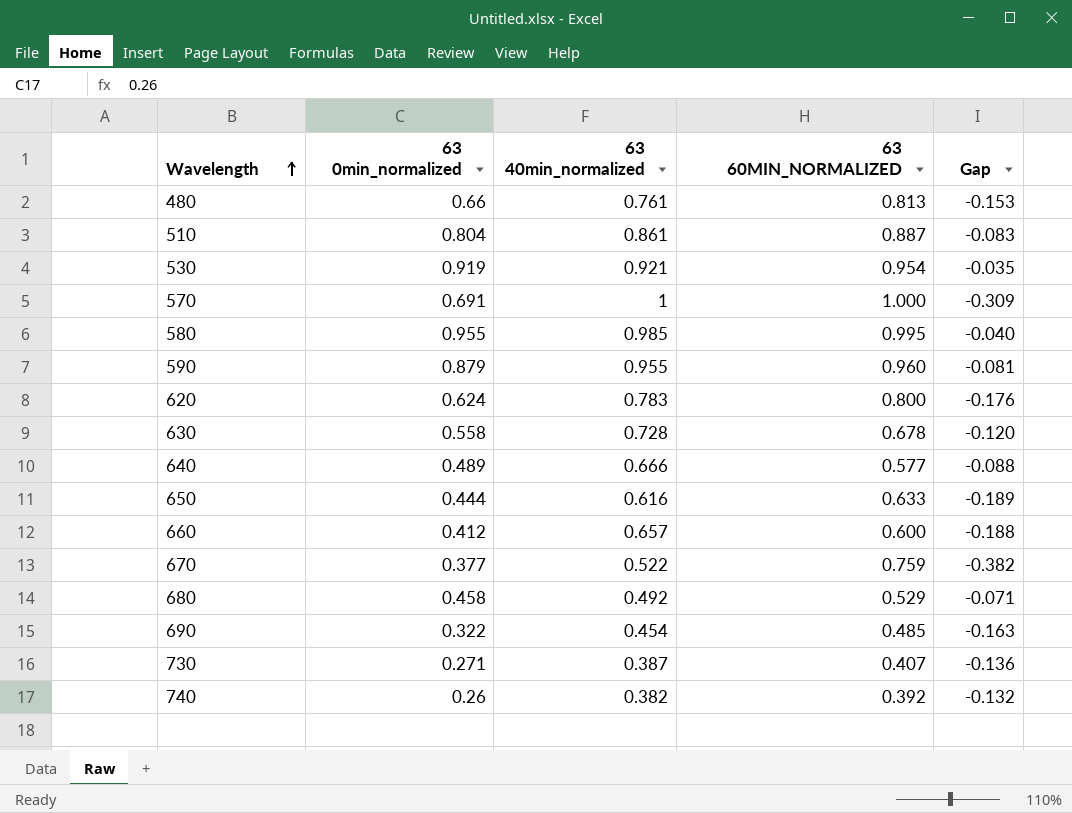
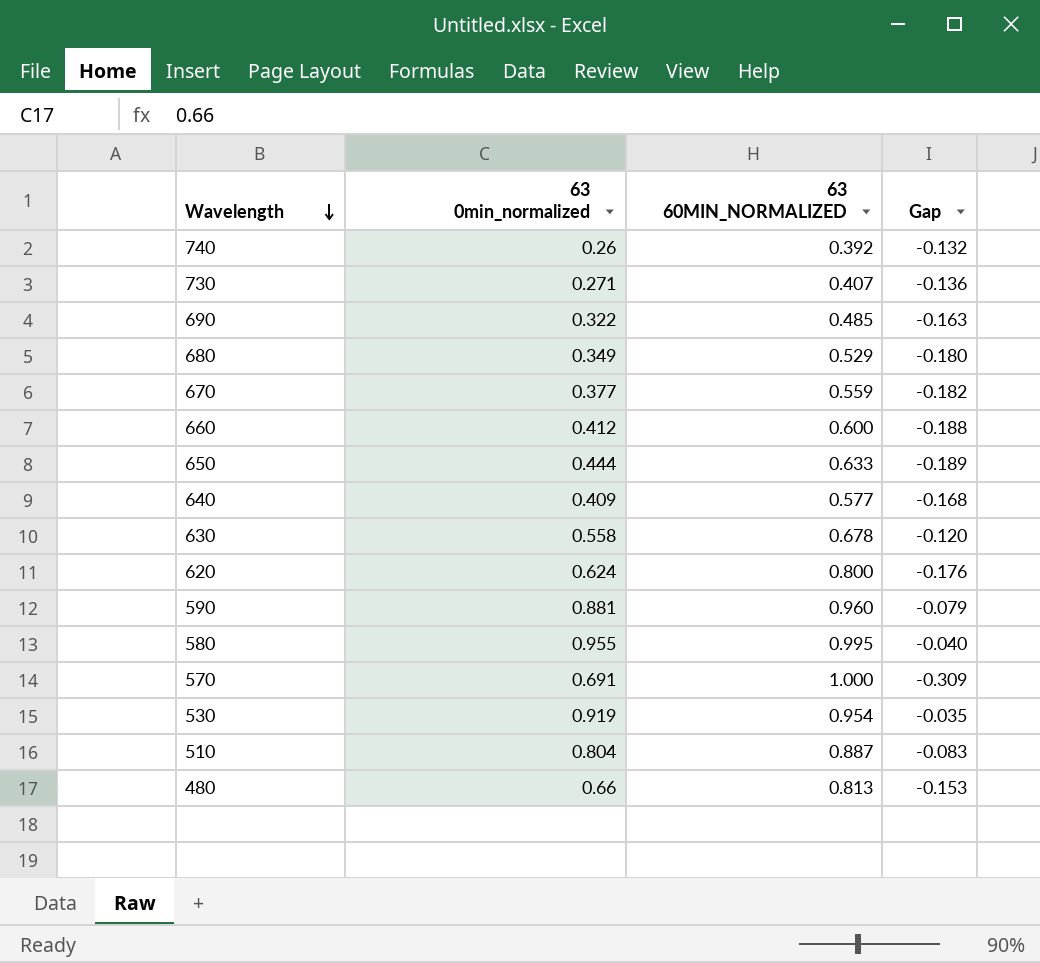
row order: Wavelength ascending -> Wavelength descending
column 63 40min_normalized | position: 3 -> none
680 | 63 0min_normalized: 0.458 -> 0.349
680 | Gap: -0.071 -> -0.180
670 | 63 60MIN_NORMALIZED: 0.759 -> 0.559
670 | Gap: -0.382 -> -0.182
640 | 63 0min_normalized: 0.489 -> 0.409
640 | Gap: -0.088 -> -0.168
590 | 63 0min_normalized: 0.879 -> 0.881
590 | Gap: -0.081 -> -0.079

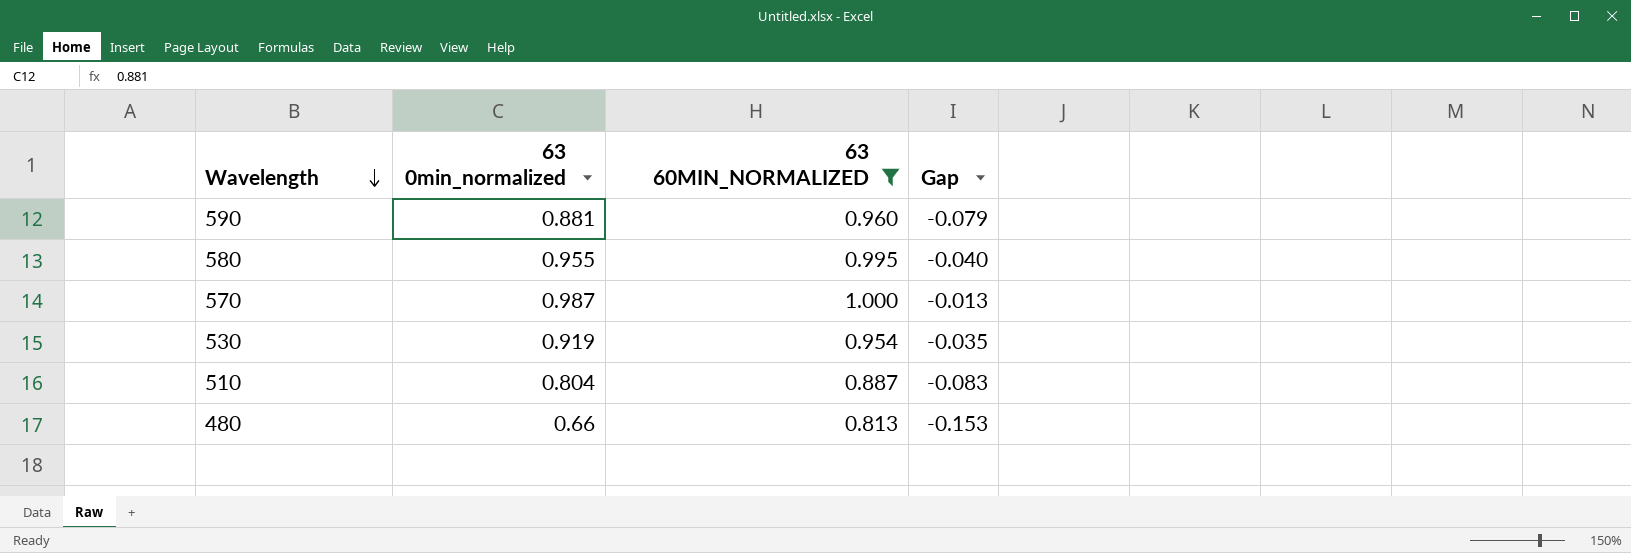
filter: none -> 63 60MIN_NORMALIZED >= 0.813
570 | 63 0min_normalized: 0.691 -> 0.987
570 | Gap: -0.309 -> -0.013

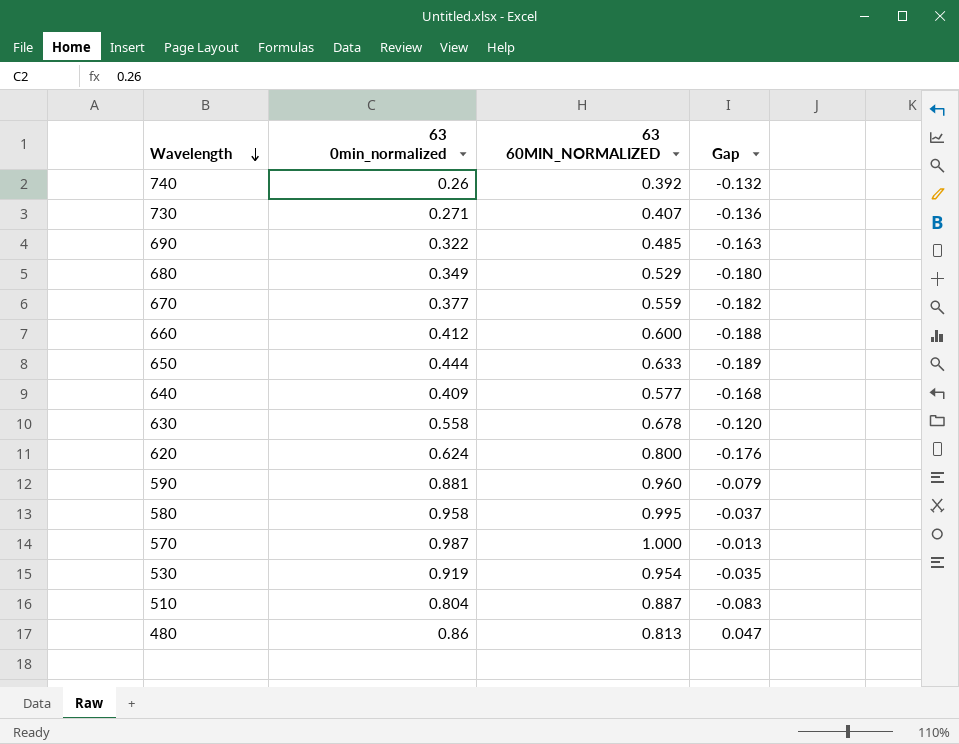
filter: 63 60MIN_NORMALIZED >= 0.813 -> none
580 | 63 0min_normalized: 0.955 -> 0.958
580 | Gap: -0.040 -> -0.037
480 | 63 0min_normalized: 0.66 -> 0.86
480 | Gap: -0.153 -> 0.047

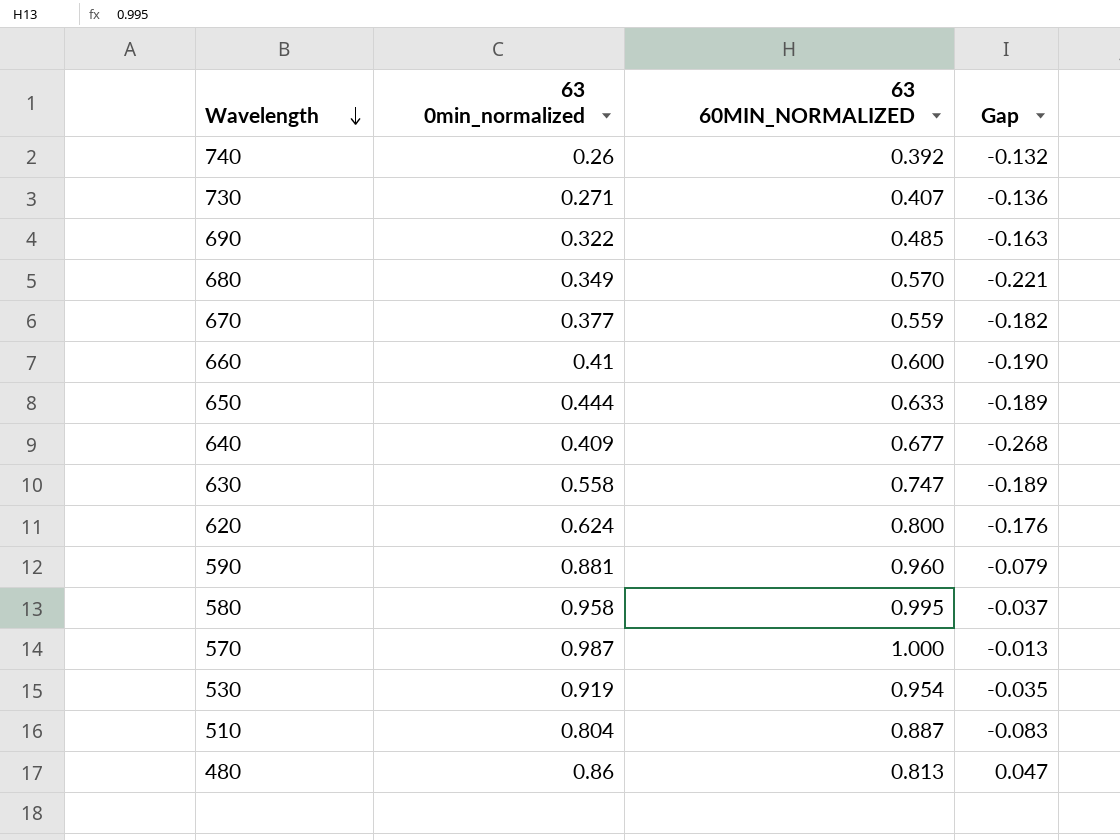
680 | 63 60MIN_NORMALIZED: 0.529 -> 0.570
680 | Gap: -0.180 -> -0.221
660 | 63 0min_normalized: 0.412 -> 0.41
660 | Gap: -0.188 -> -0.190
640 | 63 60MIN_NORMALIZED: 0.577 -> 0.677
640 | Gap: -0.168 -> -0.268
630 | 63 60MIN_NORMALIZED: 0.678 -> 0.747
630 | Gap: -0.120 -> -0.189

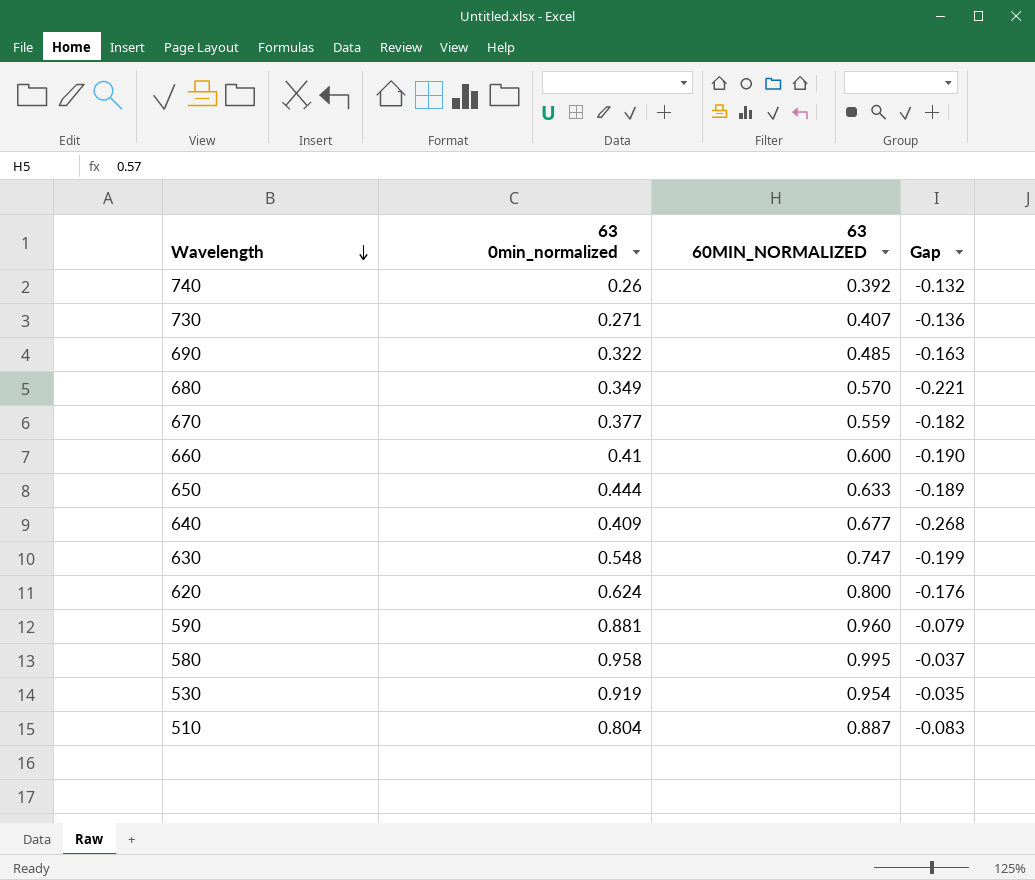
row 570: 0.987 | 1.000 | -0.013 -> none
row 480: 0.86 | 0.813 | 0.047 -> none
630 | 63 0min_normalized: 0.558 -> 0.548
630 | Gap: -0.189 -> -0.199

